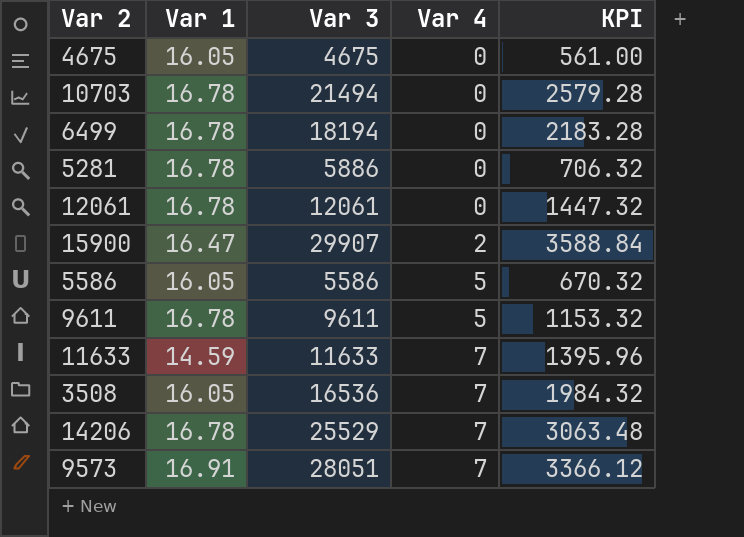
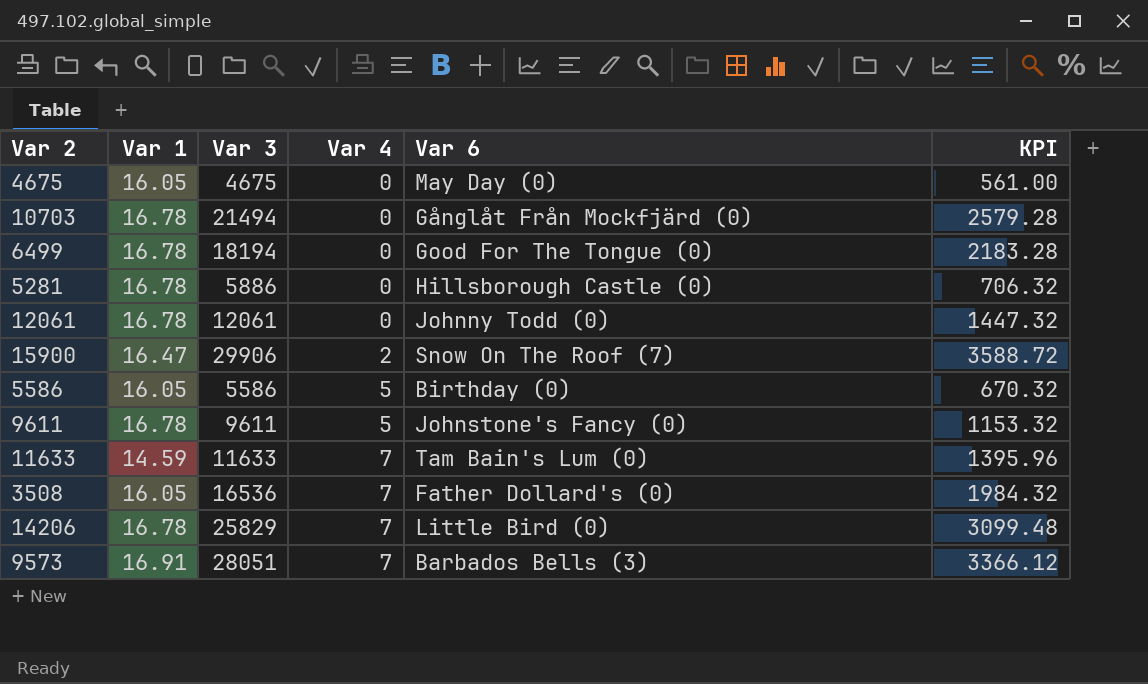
column Var 6 | position: none -> 5
15900 | Var 3: 29907 -> 29906
15900 | KPI: 3588.84 -> 3588.72
14206 | Var 3: 25529 -> 25829
14206 | KPI: 3063.48 -> 3099.48

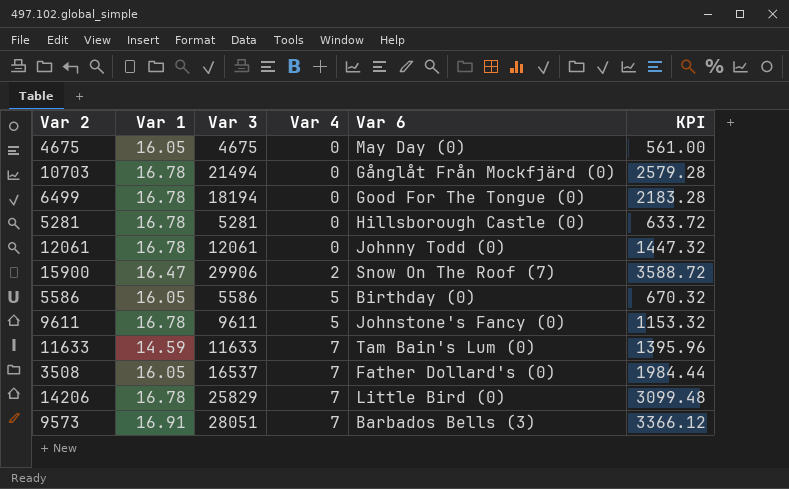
5281 | Var 3: 5886 -> 5281
5281 | KPI: 706.32 -> 633.72
3508 | Var 3: 16536 -> 16537
3508 | KPI: 1984.32 -> 1984.44

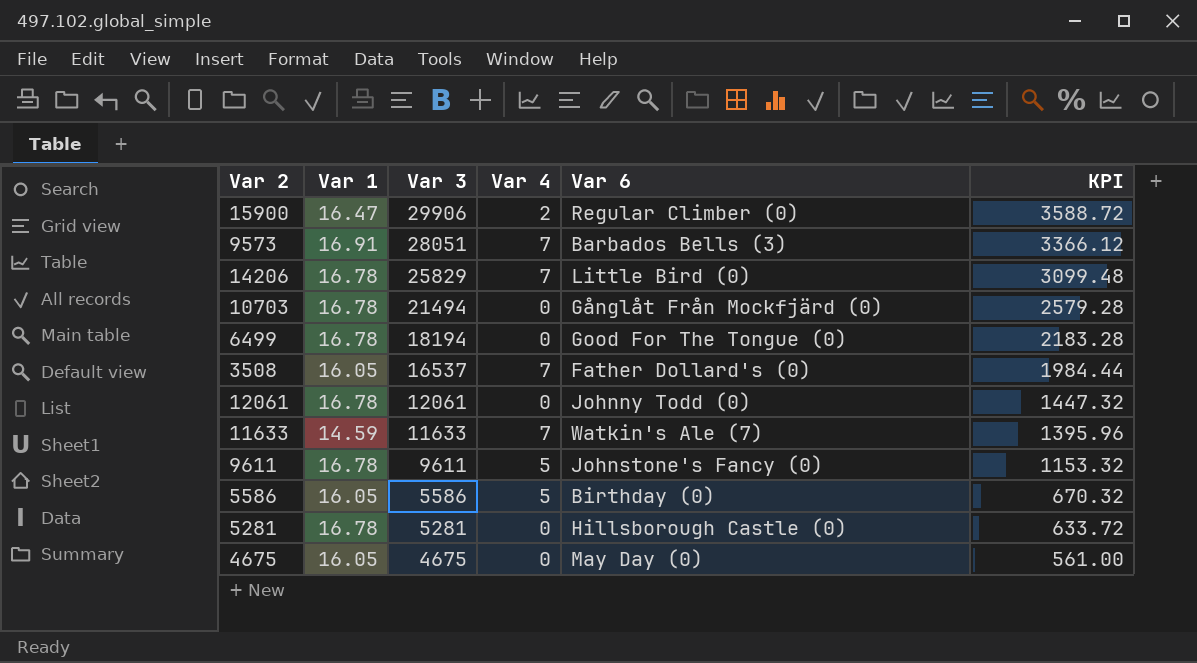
row order: Var 4 ascending -> Var 3 descending
15900 | Var 6: Snow On The Roof (7) -> Regular Climber (0)
11633 | Var 6: Tam Bain's Lum (0) -> Watkin's Ale (7)

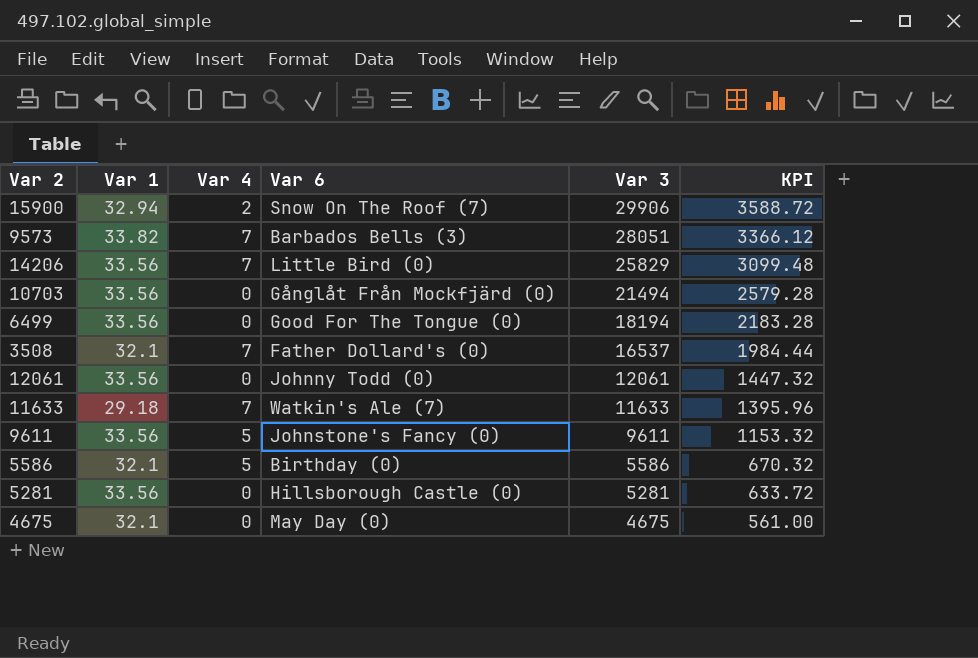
column Var 3 | position: 3 -> 5
15900 | Var 1: 16.47 -> 32.94
15900 | Var 6: Regular Climber (0) -> Snow On The Roof (7)
9573 | Var 1: 16.91 -> 33.82
14206 | Var 1: 16.78 -> 33.56
10703 | Var 1: 16.78 -> 33.56
6499 | Var 1: 16.78 -> 33.56
3508 | Var 1: 16.05 -> 32.1
12061 | Var 1: 16.78 -> 33.56
11633 | Var 1: 14.59 -> 29.18
9611 | Var 1: 16.78 -> 33.56
5586 | Var 1: 16.05 -> 32.1
5281 | Var 1: 16.78 -> 33.56
4675 | Var 1: 16.05 -> 32.1

